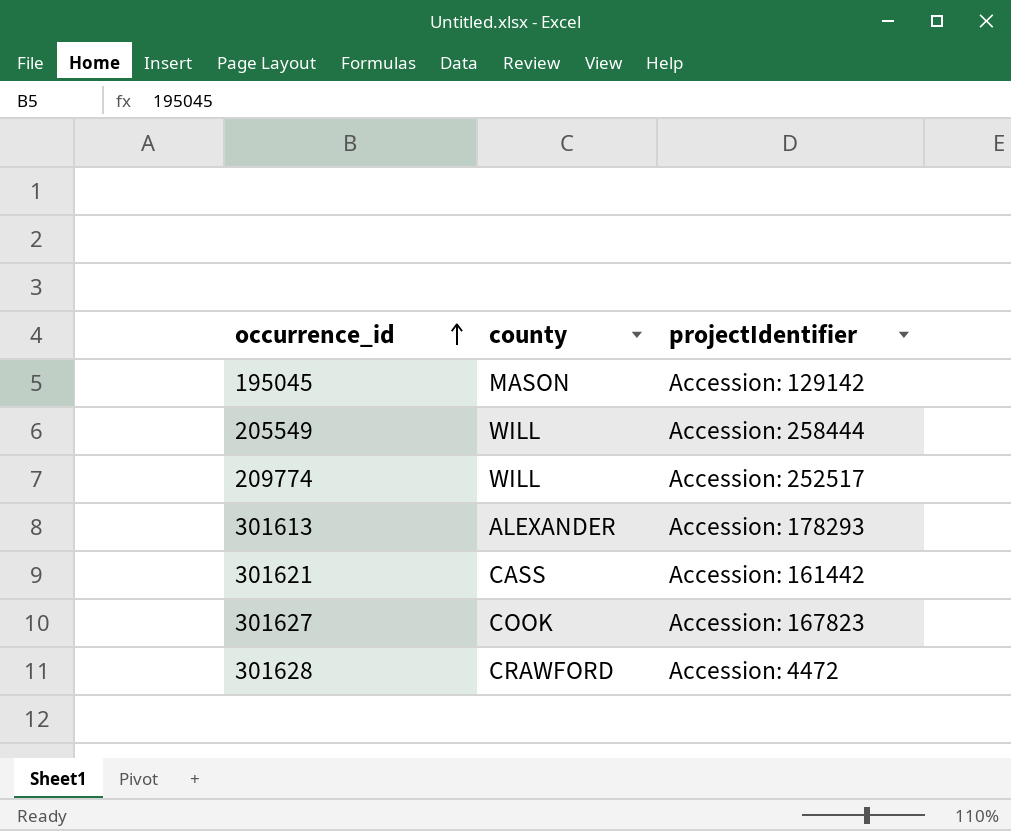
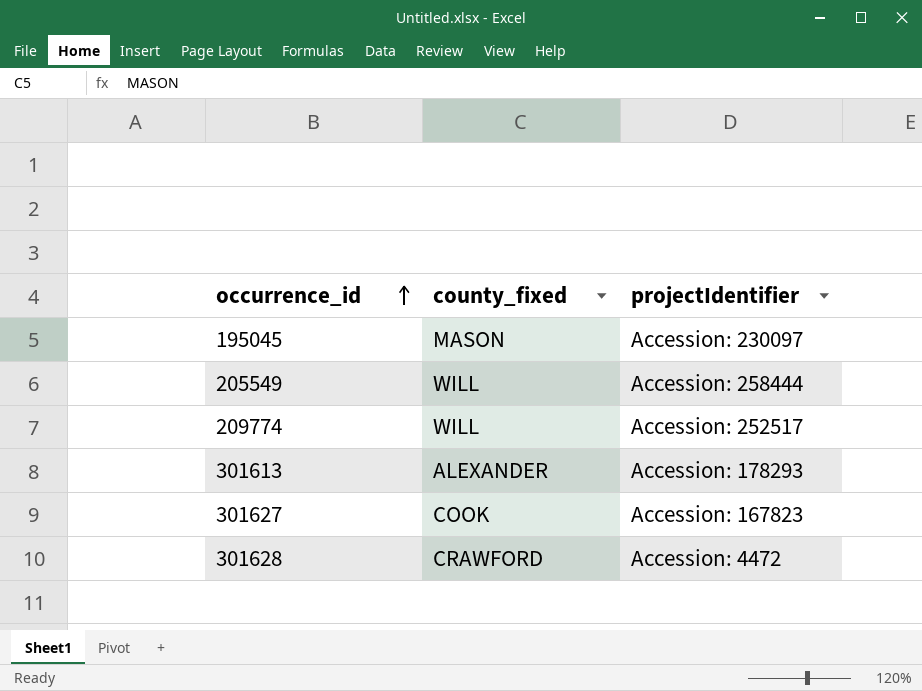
column name: county -> county_fixed
row 301621: CASS | Accession: 161442 -> none
195045 | projectIdentifier: Accession: 129142 -> Accession: 230097

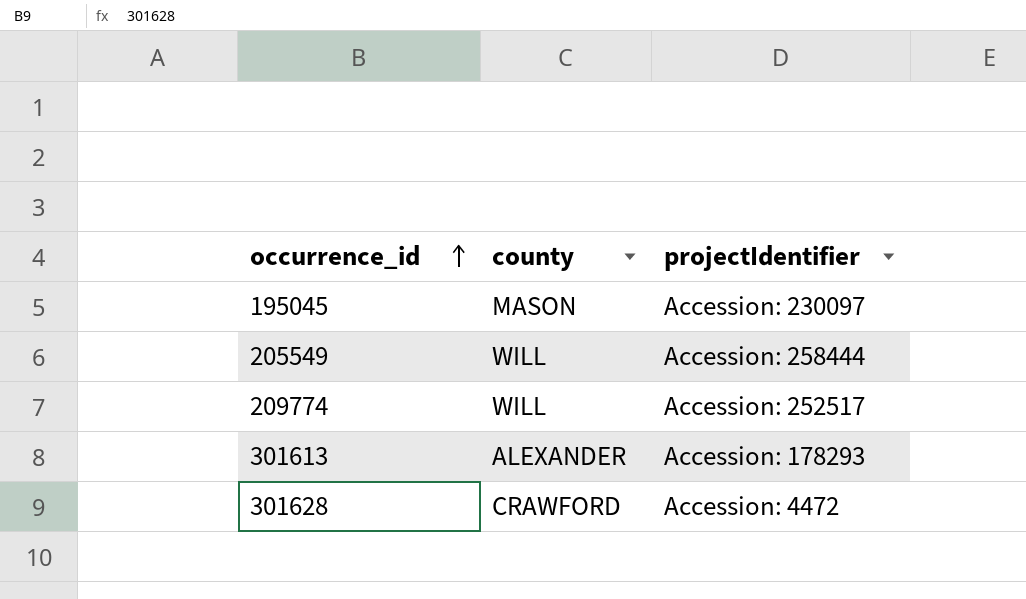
column name: county_fixed -> county
row 301627: COOK | Accession: 167823 -> none

